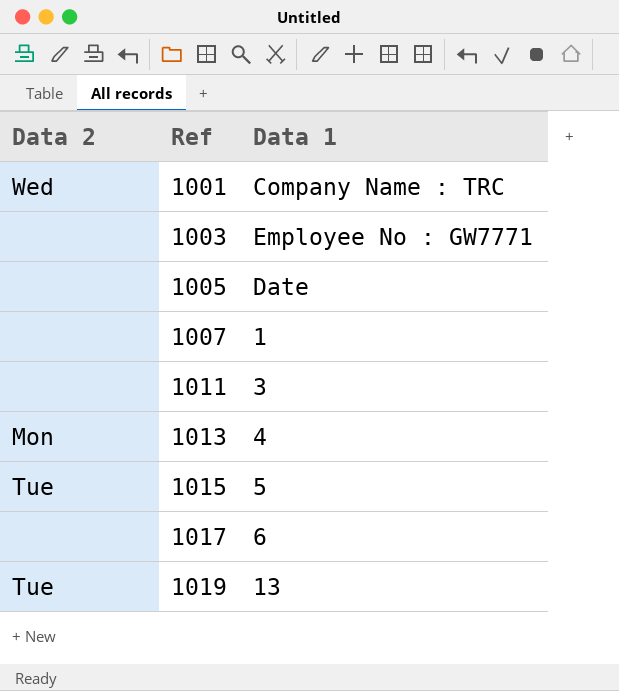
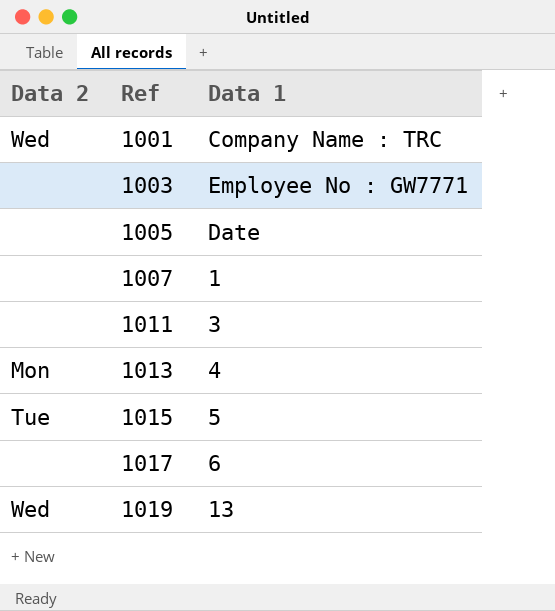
1019 | Data 2: Tue -> Wed

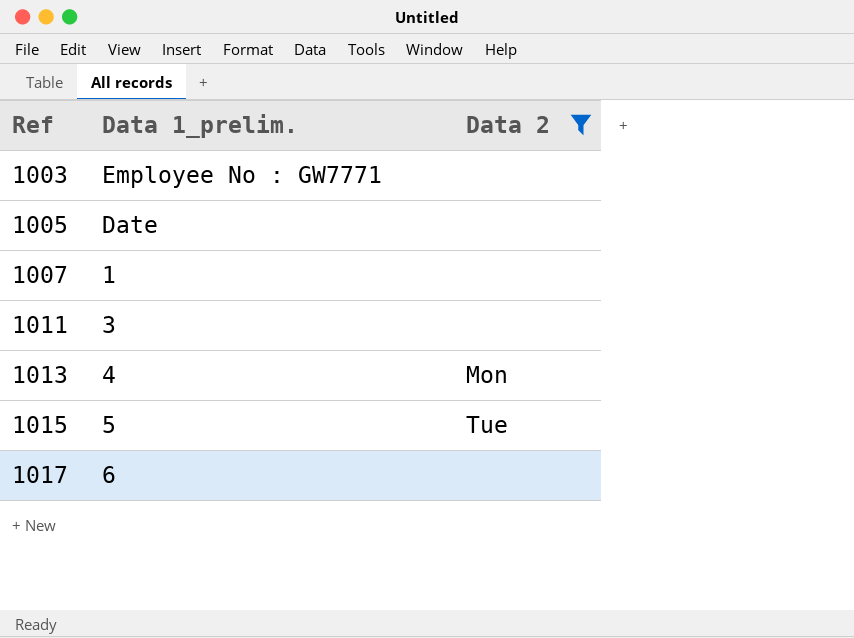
filter: none -> Data 2 != Wed
column name: Data 1 -> Data 1_prelim.
column Data 2 | position: 1 -> 3

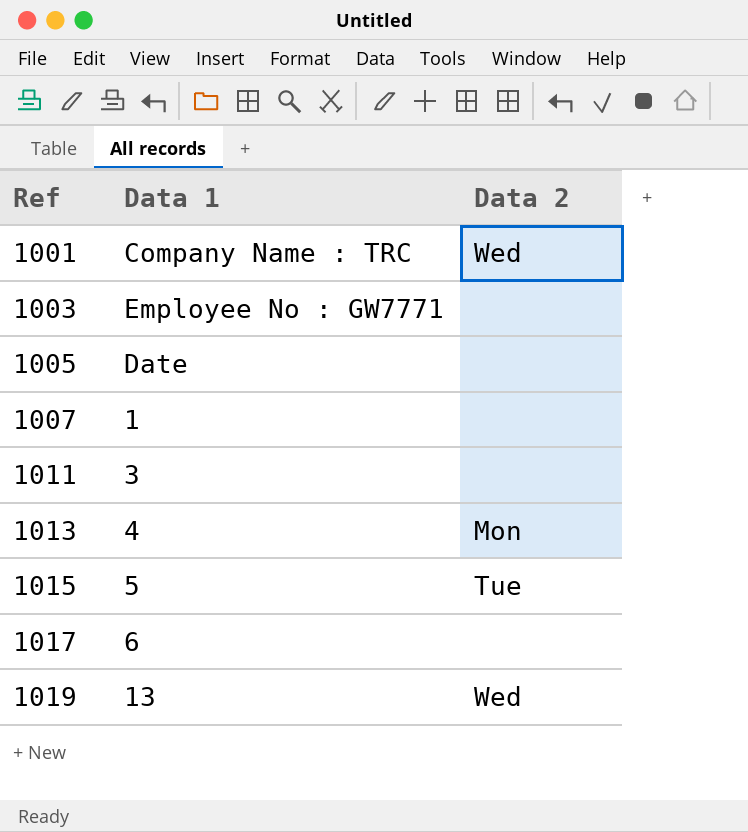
filter: Data 2 != Wed -> none
column name: Data 1_prelim. -> Data 1

